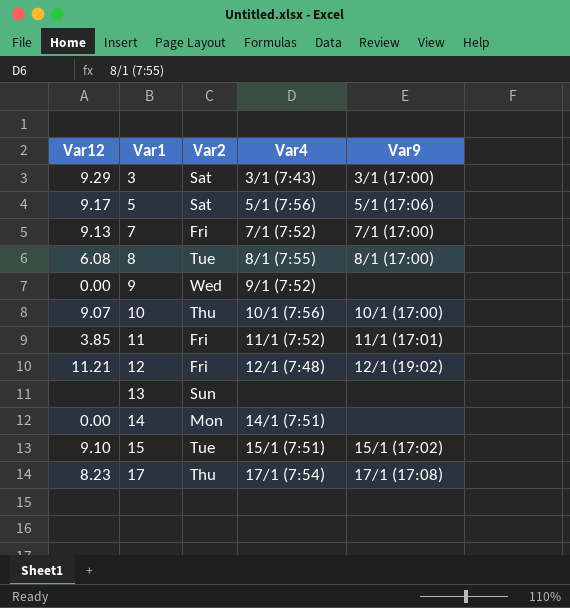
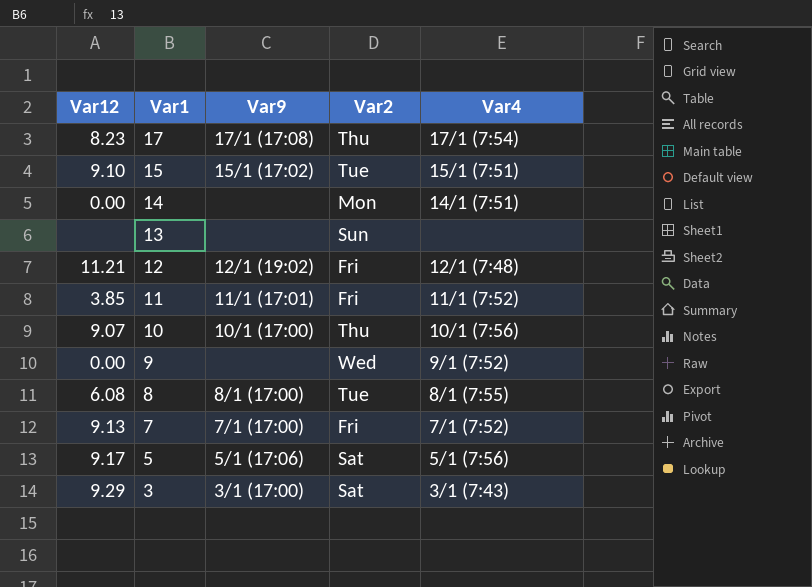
row order: Var1 ascending -> Var1 descending
column Var9 | position: 5 -> 3

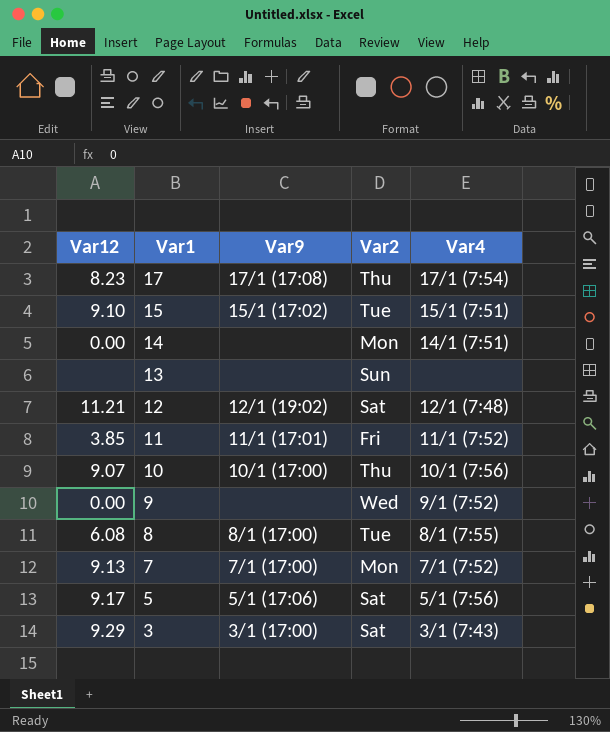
12 | Var2: Fri -> Sat
7 | Var2: Fri -> Mon

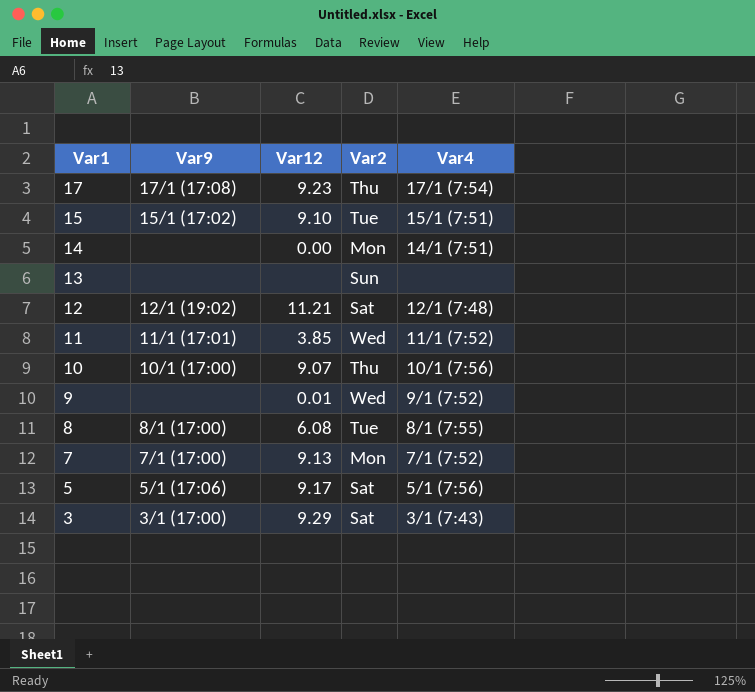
column Var12 | position: 1 -> 3
17 | Var12: 8.23 -> 9.23
11 | Var2: Fri -> Wed
9 | Var12: 0.00 -> 0.01

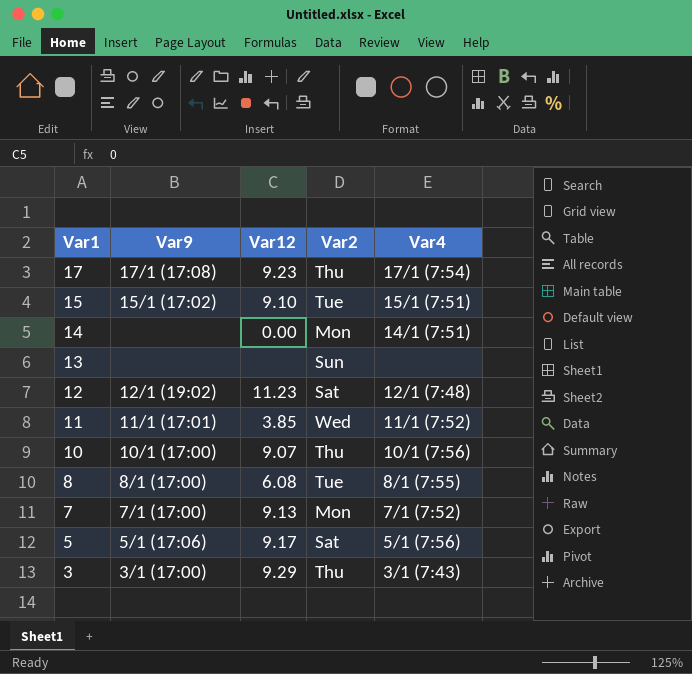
row 9: none | 0.01 | Wed | 9/1 (7:52) -> none
12 | Var12: 11.21 -> 11.23
3 | Var2: Sat -> Thu

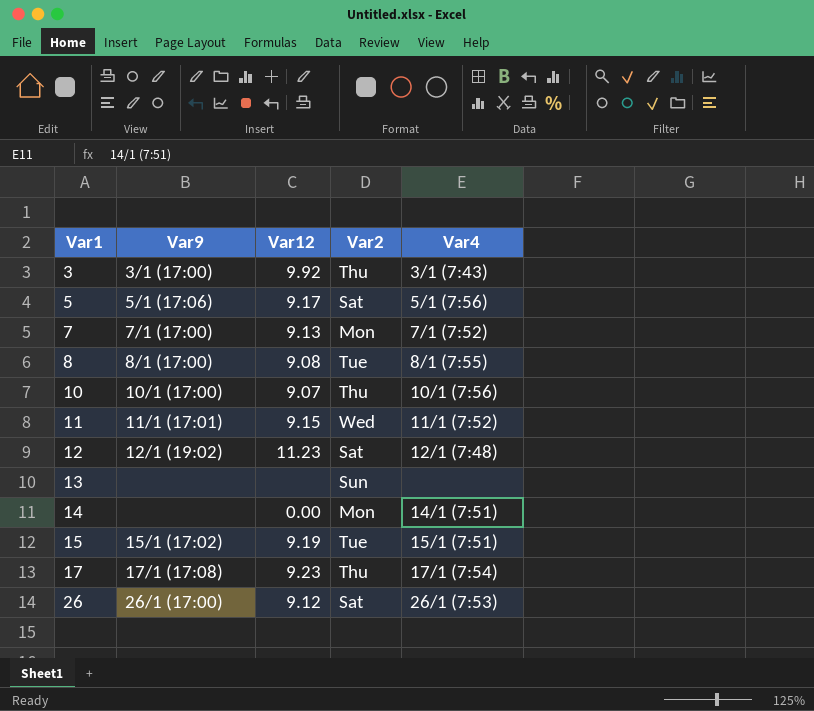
row order: Var1 descending -> Var1 ascending
3 | Var12: 9.29 -> 9.92
8 | Var12: 6.08 -> 9.08
11 | Var12: 3.85 -> 9.15
15 | Var12: 9.10 -> 9.19
row 26: none -> 26/1 (17:00) | 9.12 | Sat | 26/1 (7:53)

